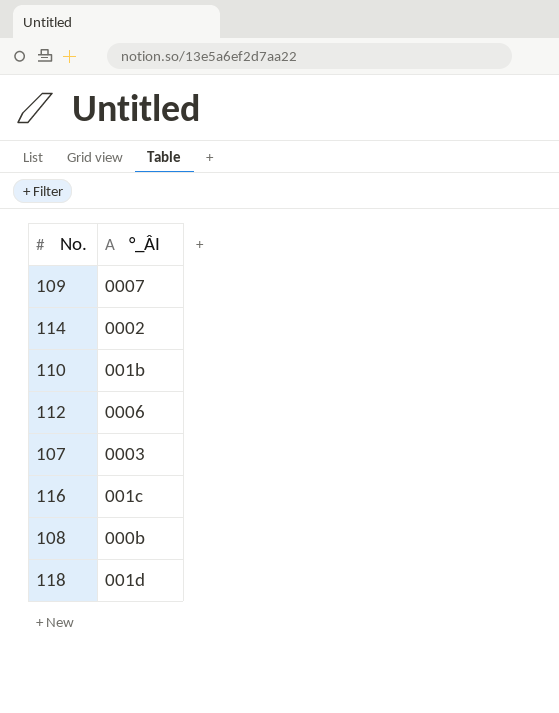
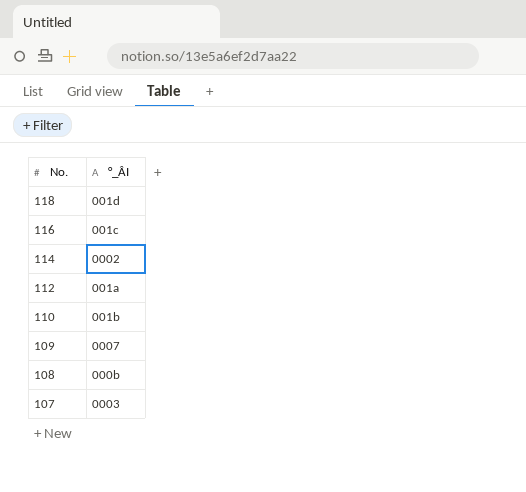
row order: none -> No. descending
112 | °_ÂI: 0006 -> 001a

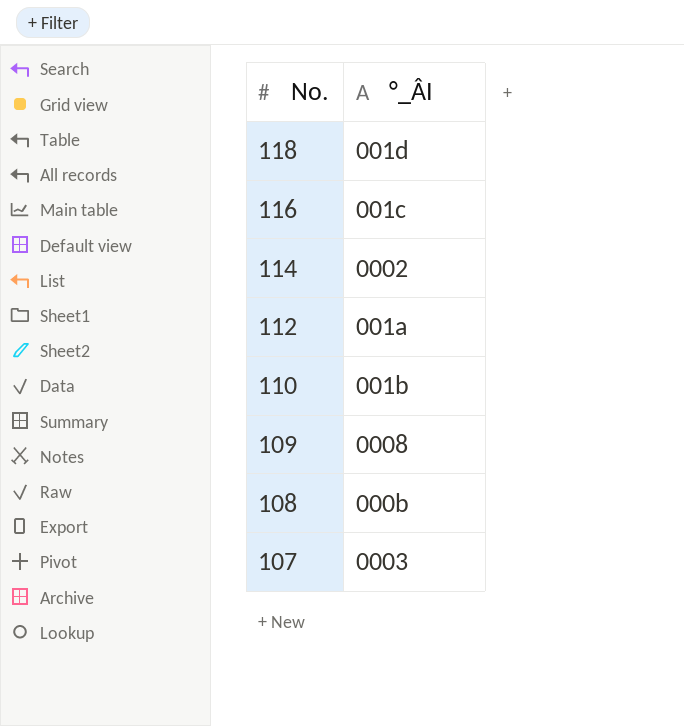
109 | °_ÂI: 0007 -> 0008

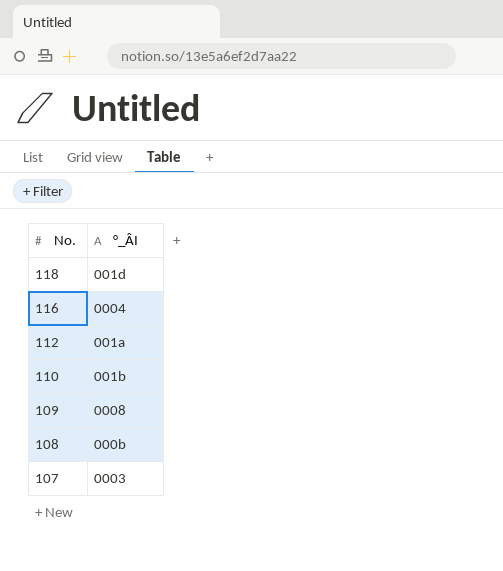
row 114: 0002 -> none
116 | °_ÂI: 001c -> 0004

